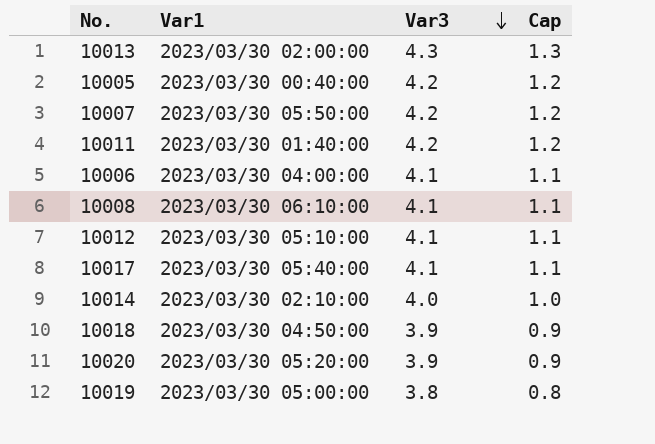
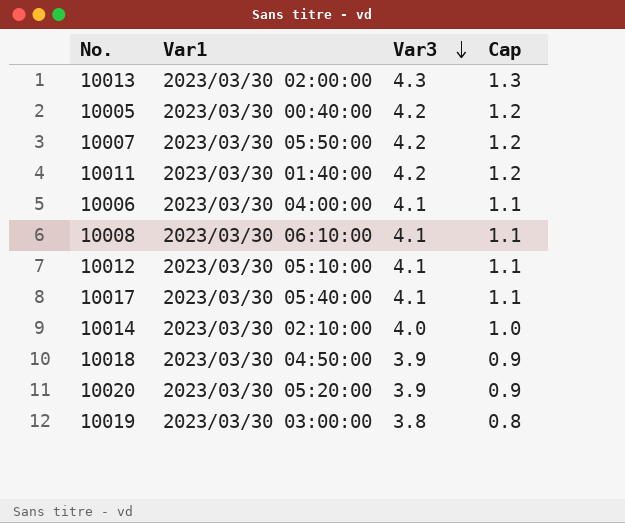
10019 | Var1: 2023/03/30 05:00:00 -> 2023/03/30 03:00:00

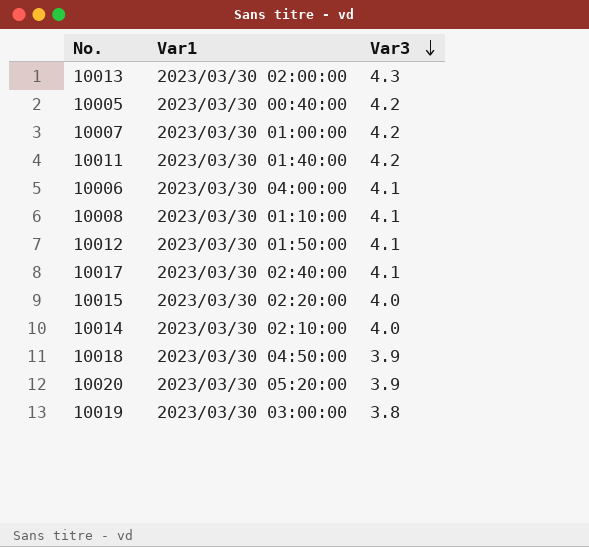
column Cap | formula: [Var3] - 3 -> none
10007 | Var1: 2023/03/30 05:50:00 -> 2023/03/30 01:00:00
10008 | Var1: 2023/03/30 06:10:00 -> 2023/03/30 01:10:00
10012 | Var1: 2023/03/30 05:10:00 -> 2023/03/30 01:50:00
10017 | Var1: 2023/03/30 05:40:00 -> 2023/03/30 02:40:00
row 10015: none -> 2023/03/30 02:20:00 | 4.0

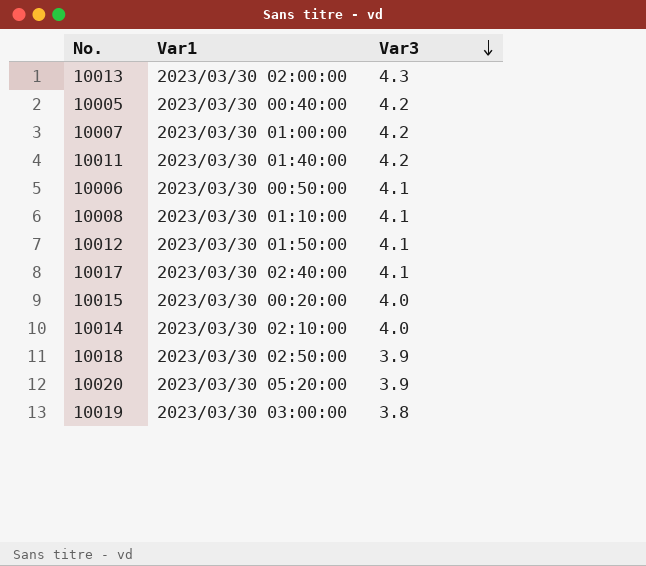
10006 | Var1: 2023/03/30 04:00:00 -> 2023/03/30 00:50:00
10015 | Var1: 2023/03/30 02:20:00 -> 2023/03/30 00:20:00
10018 | Var1: 2023/03/30 04:50:00 -> 2023/03/30 02:50:00

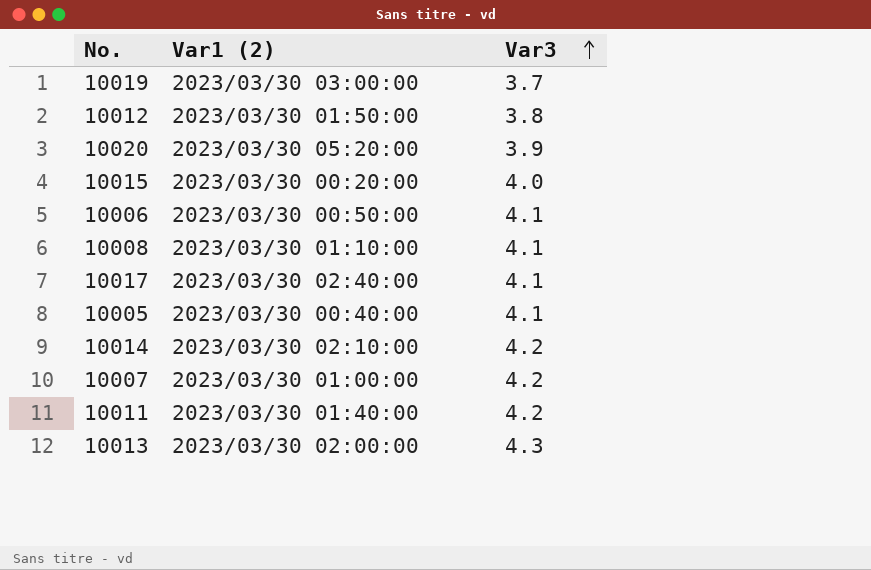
row order: Var3 descending -> Var3 ascending
column name: Var1 -> Var1 (2)
row 10018: 2023/03/30 02:50:00 | 3.9 -> none
10019 | Var3: 3.8 -> 3.7
10012 | Var3: 4.1 -> 3.8
10005 | Var3: 4.2 -> 4.1
10014 | Var3: 4.0 -> 4.2

